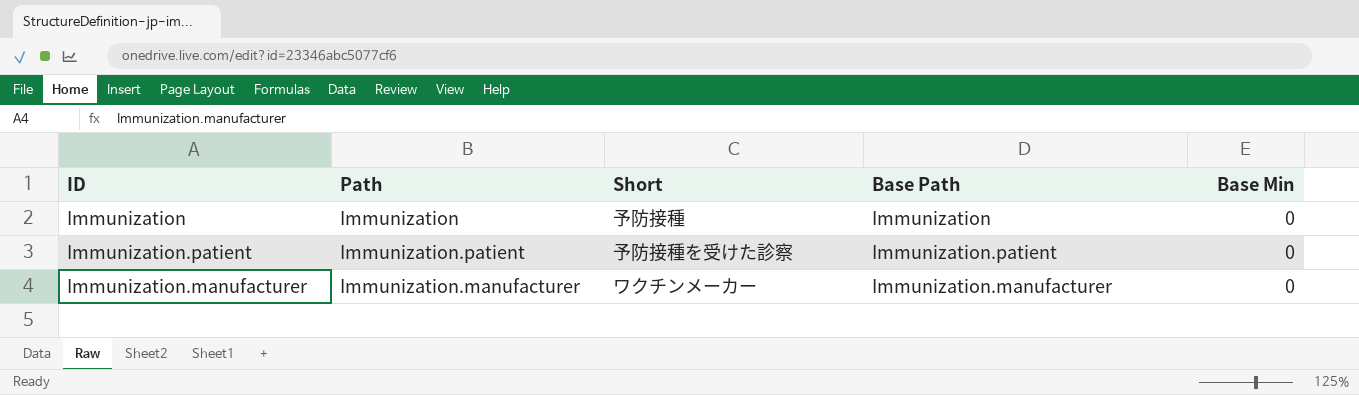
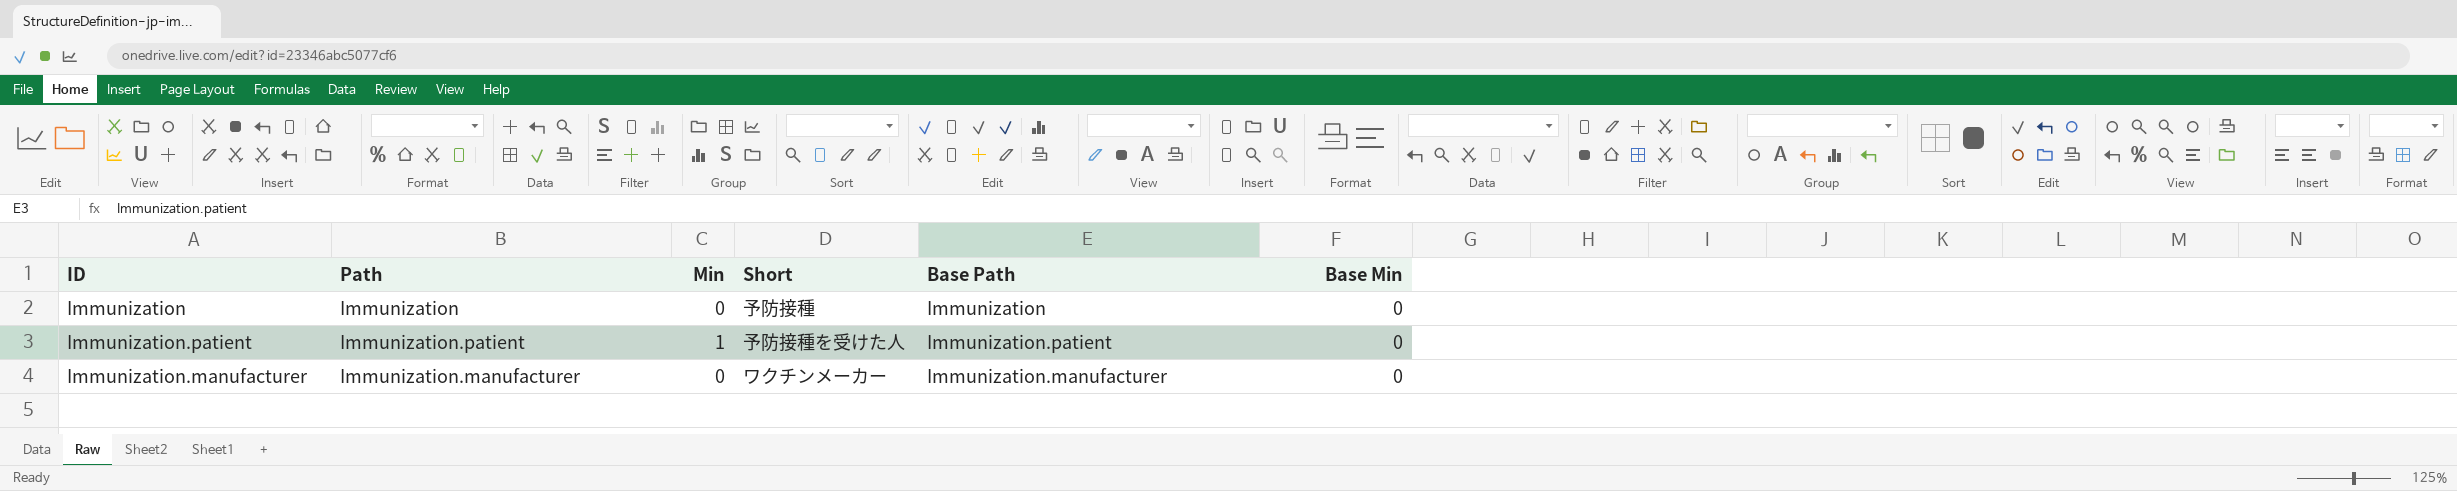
column Min | position: none -> 3
Immunization.patient | Short: 予防接種を受けた診察 -> 予防接種を受けた人

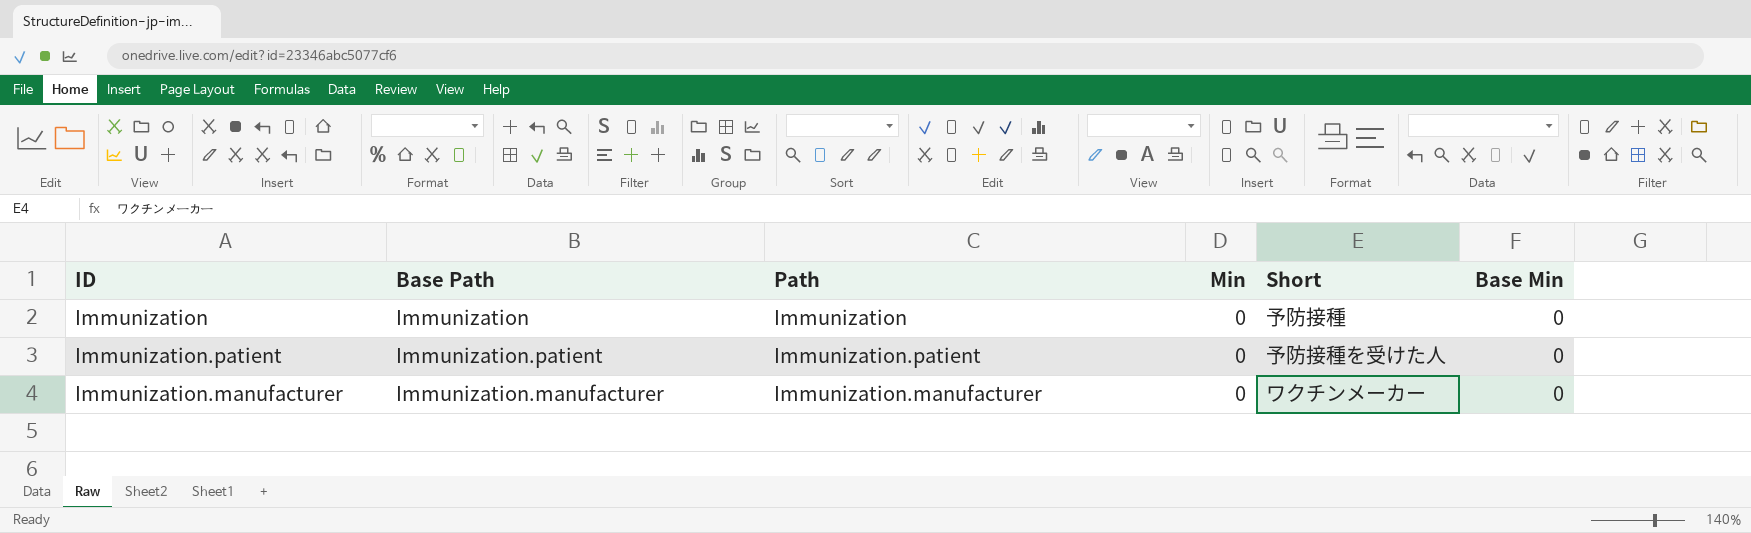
column Base Path | position: 5 -> 2
Immunization.patient | Min: 1 -> 0

